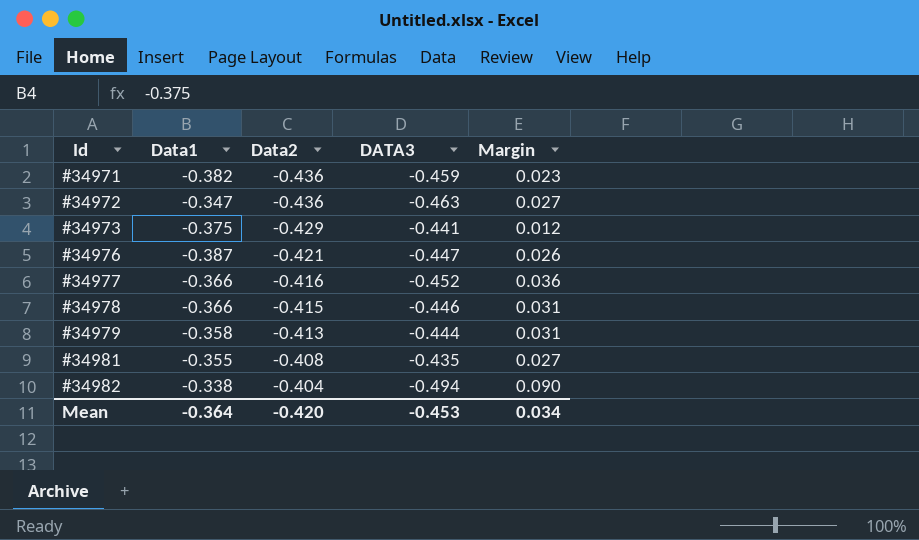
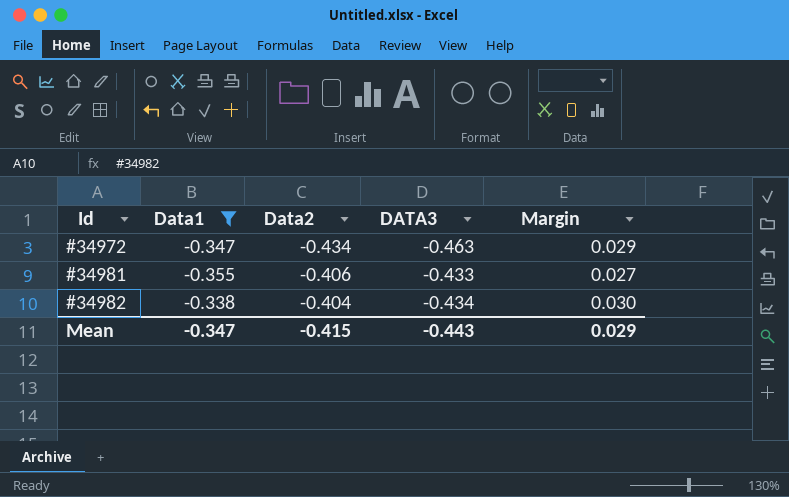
filter: none -> Data1 >= -0.355
#34972 | Data2: -0.436 -> -0.434
#34972 | Margin: 0.027 -> 0.029
#34981 | Data2: -0.408 -> -0.406
#34981 | DATA3: -0.435 -> -0.433
#34982 | DATA3: -0.494 -> -0.434
#34982 | Margin: 0.090 -> 0.030
Mean | Data1: -0.364 -> -0.347
Mean | Data2: -0.420 -> -0.415
Mean | DATA3: -0.453 -> -0.443
Mean | Margin: 0.034 -> 0.029

